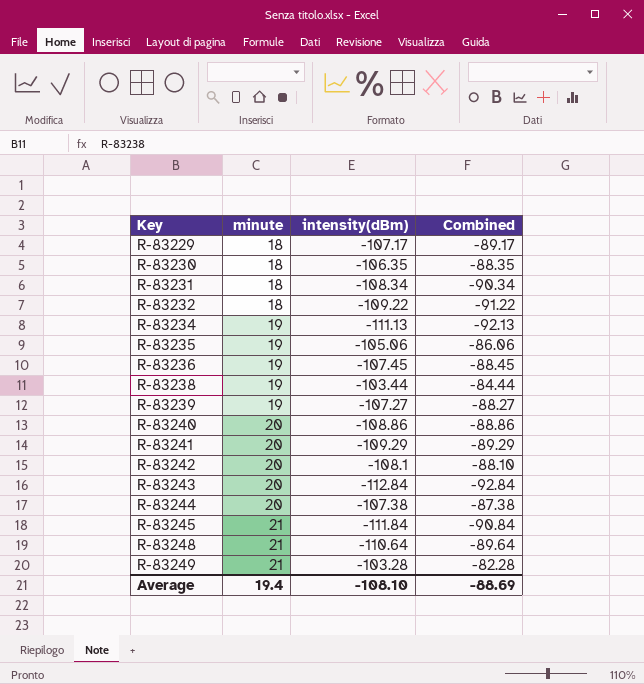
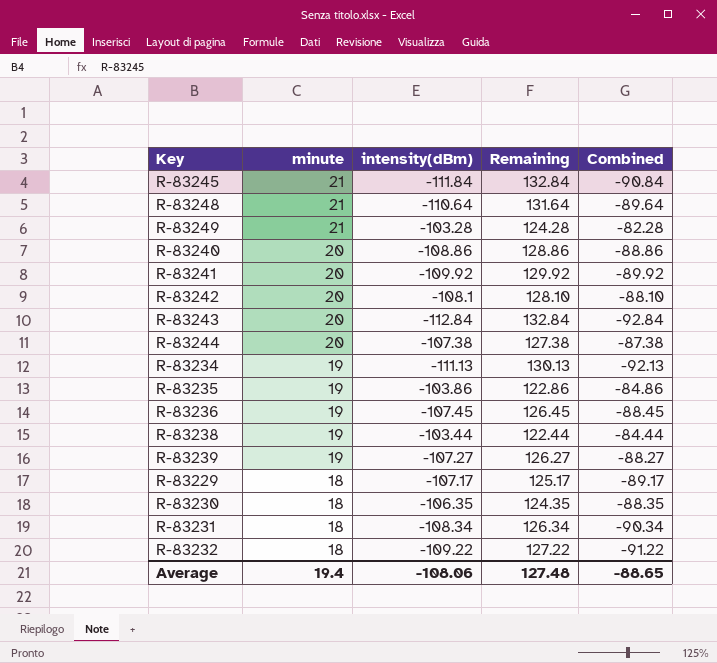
row order: Key ascending -> minute descending
column Remaining | formula: none -> [minute] - [intensity(dBm)]
R-83241 | intensity(dBm): -109.29 -> -109.92
R-83241 | Combined: -89.29 -> -89.92
R-83235 | intensity(dBm): -105.06 -> -103.86
R-83235 | Combined: -86.06 -> -84.86
Average | intensity(dBm): -108.10 -> -108.06
Average | Combined: -88.69 -> -88.65

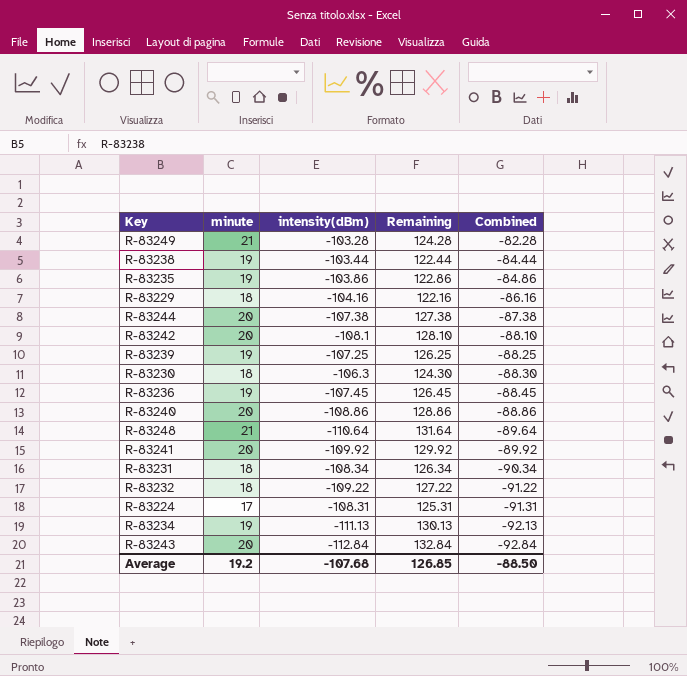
row order: minute descending -> Combined descending
row R-83245: 21 | -111.84 | 132.84 | -90.84 -> none
R-83229 | intensity(dBm): -107.17 -> -104.16
R-83229 | Remaining: 125.17 -> 122.16
R-83229 | Combined: -89.17 -> -86.16
R-83239 | intensity(dBm): -107.27 -> -107.25
R-83239 | Remaining: 126.27 -> 126.25
R-83239 | Combined: -88.27 -> -88.25
R-83230 | intensity(dBm): -106.35 -> -106.3
R-83230 | Remaining: 124.35 -> 124.30
R-83230 | Combined: -88.35 -> -88.30
row R-83224: none -> 17 | -108.31 | 125.31 | -91.31
Average | minute: 19.4 -> 19.2
Average | intensity(dBm): -108.06 -> -107.68
Average | Remaining: 127.48 -> 126.85
Average | Combined: -88.65 -> -88.50

